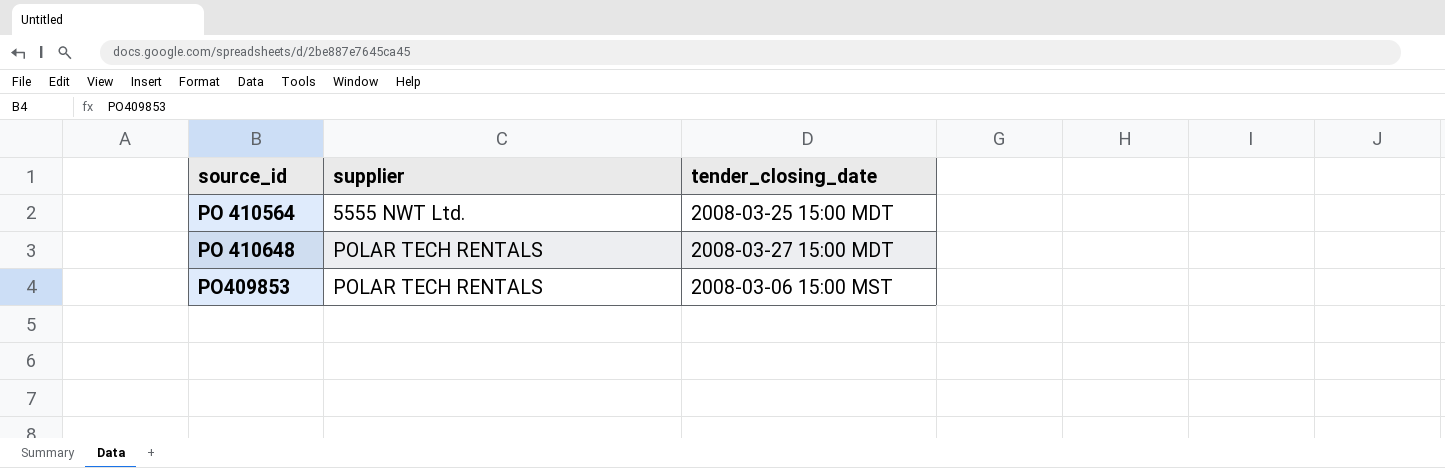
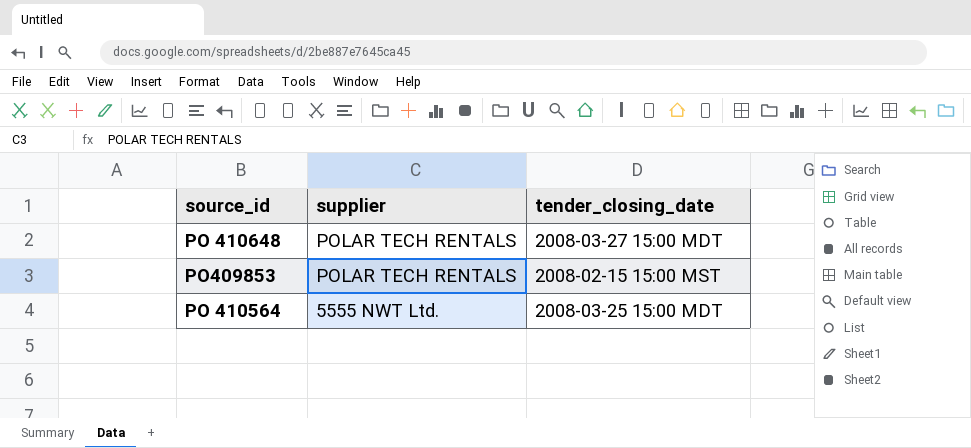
row order: supplier ascending -> supplier descending
PO409853 | tender_closing_date: 2008-03-06 15:00 MST -> 2008-02-15 15:00 MST

